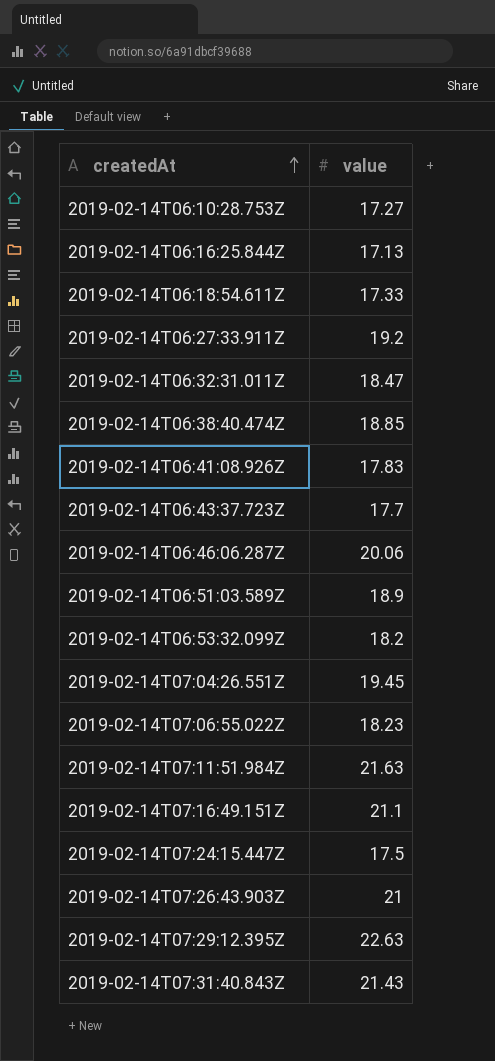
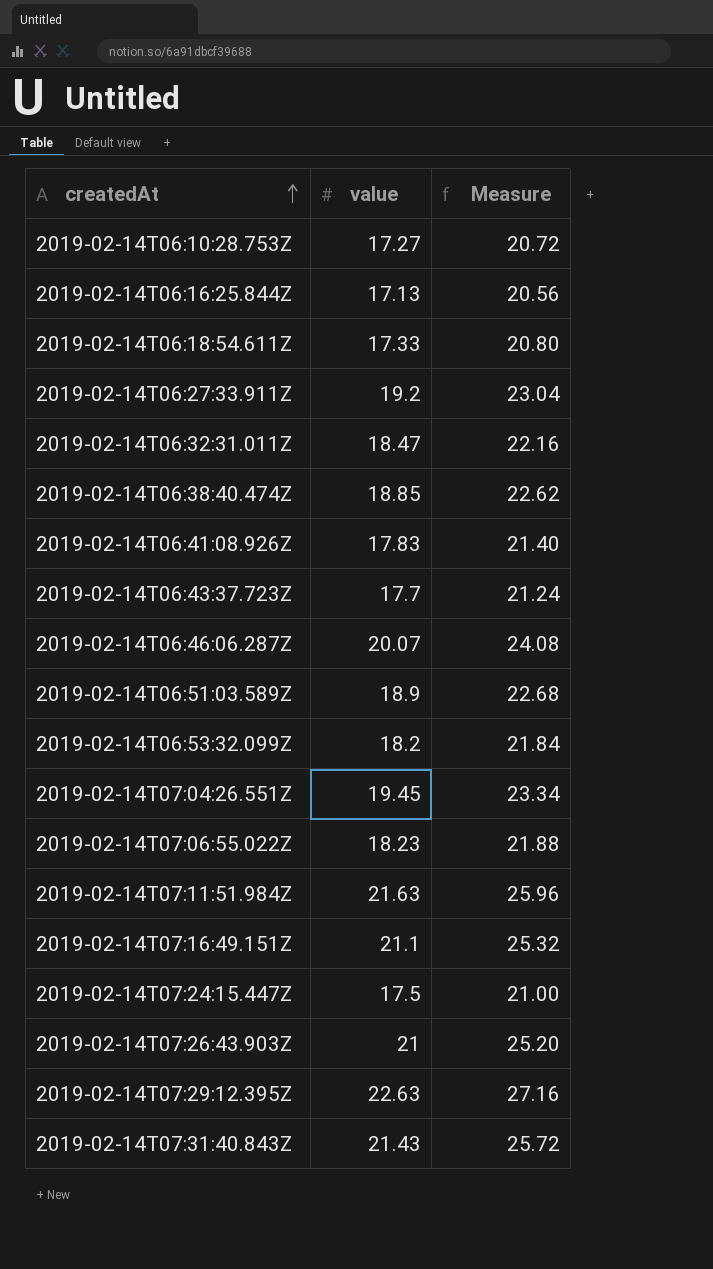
column Measure | formula: none -> [value] * 1.2
2019-02-14T06:46:06.287Z | value: 20.06 -> 20.07

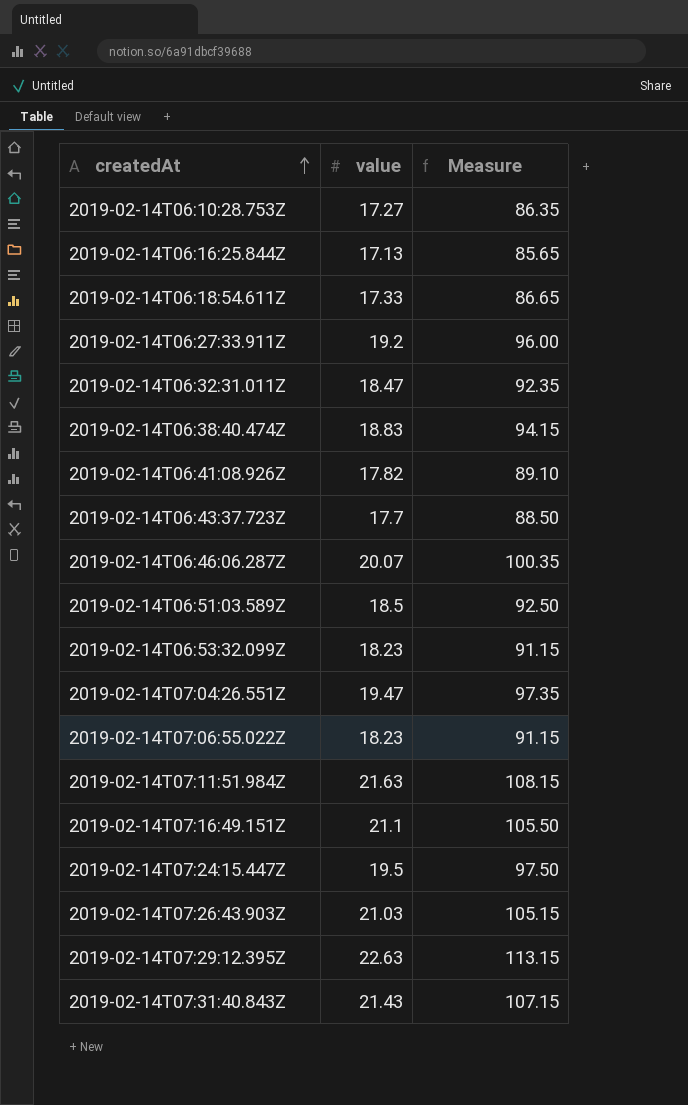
column Measure | formula: [value] * 1.2 -> [value] * 5
2019-02-14T06:38:40.474Z | value: 18.85 -> 18.83
2019-02-14T06:41:08.926Z | value: 17.83 -> 17.82
2019-02-14T06:51:03.589Z | value: 18.9 -> 18.5
2019-02-14T06:53:32.099Z | value: 18.2 -> 18.23
2019-02-14T07:04:26.551Z | value: 19.45 -> 19.47
2019-02-14T07:24:15.447Z | value: 17.5 -> 19.5
2019-02-14T07:26:43.903Z | value: 21 -> 21.03

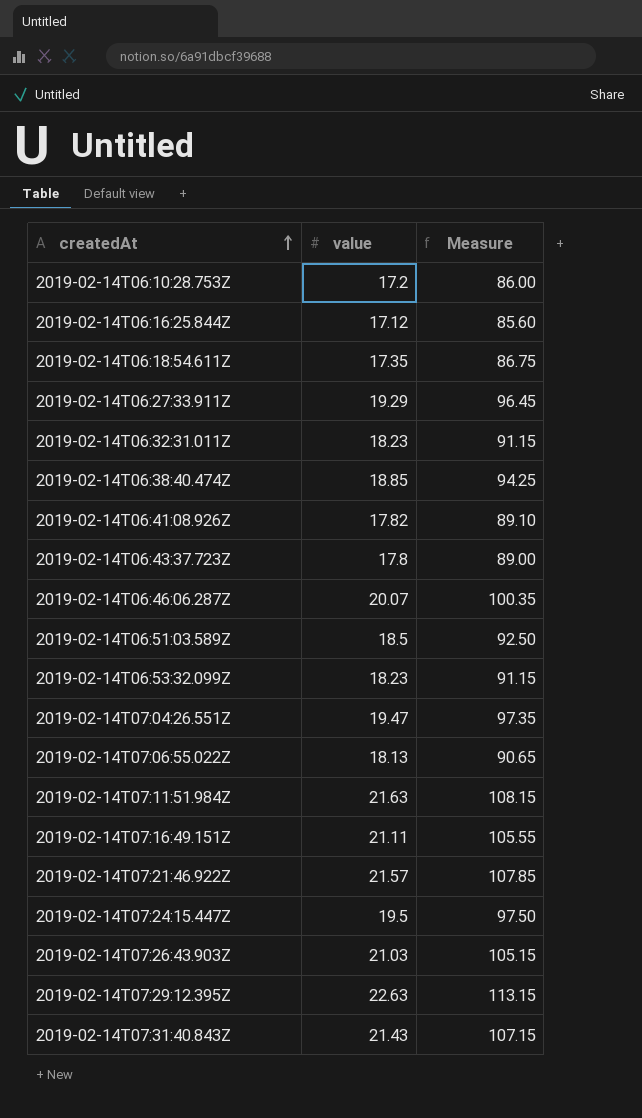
2019-02-14T06:10:28.753Z | value: 17.27 -> 17.2
2019-02-14T06:10:28.753Z | Measure: 86.35 -> 86.00
2019-02-14T06:16:25.844Z | value: 17.13 -> 17.12
2019-02-14T06:16:25.844Z | Measure: 85.65 -> 85.60
2019-02-14T06:18:54.611Z | value: 17.33 -> 17.35
2019-02-14T06:18:54.611Z | Measure: 86.65 -> 86.75
2019-02-14T06:27:33.911Z | value: 19.2 -> 19.29
2019-02-14T06:27:33.911Z | Measure: 96.00 -> 96.45
2019-02-14T06:32:31.011Z | value: 18.47 -> 18.23
2019-02-14T06:32:31.011Z | Measure: 92.35 -> 91.15
2019-02-14T06:38:40.474Z | value: 18.83 -> 18.85
2019-02-14T06:38:40.474Z | Measure: 94.15 -> 94.25
2019-02-14T06:43:37.723Z | value: 17.7 -> 17.8
2019-02-14T06:43:37.723Z | Measure: 88.50 -> 89.00
2019-02-14T07:06:55.022Z | value: 18.23 -> 18.13
2019-02-14T07:06:55.022Z | Measure: 91.15 -> 90.65
2019-02-14T07:16:49.151Z | value: 21.1 -> 21.11
2019-02-14T07:16:49.151Z | Measure: 105.50 -> 105.55
row 2019-02-14T07:21:46.922Z: none -> 21.57 | 107.85

